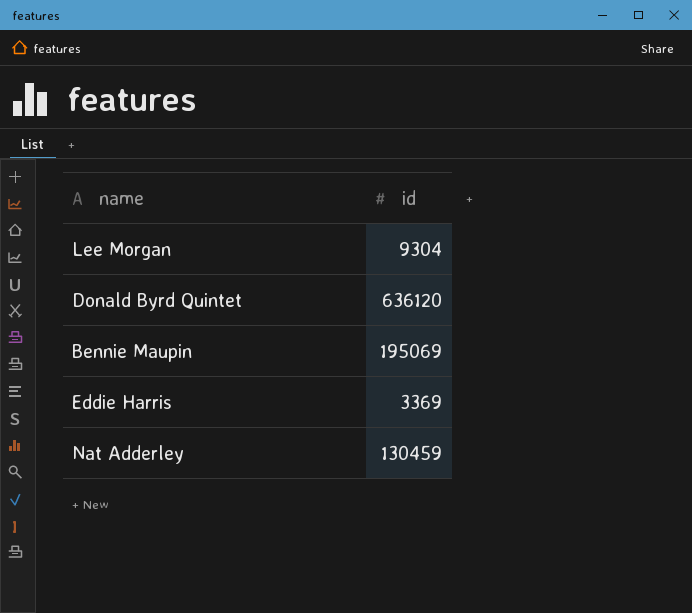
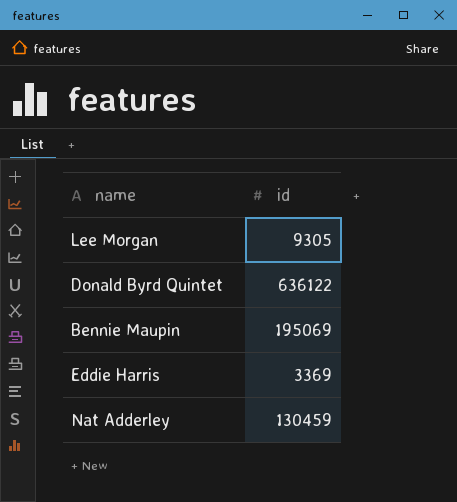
Lee Morgan | id: 9304 -> 9305
Donald Byrd Quintet | id: 636120 -> 636122

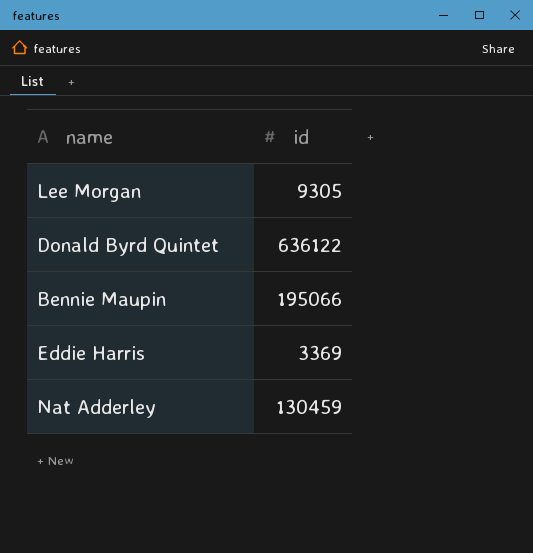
Bennie Maupin | id: 195069 -> 195066

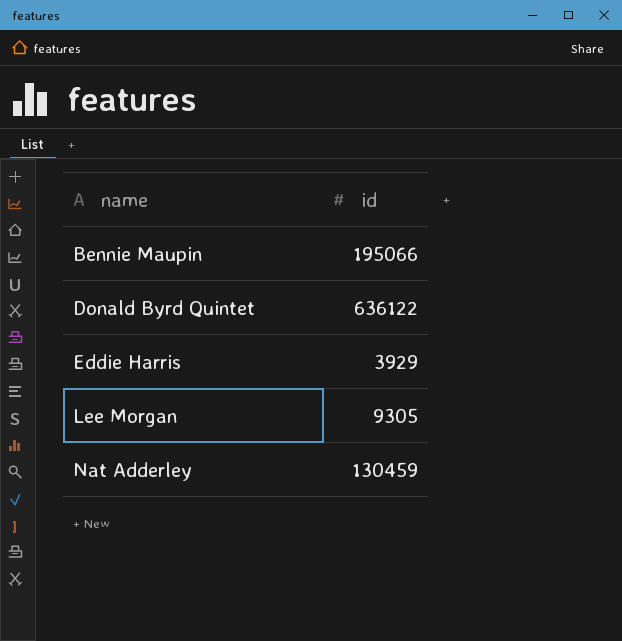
row order: none -> name ascending
Eddie Harris | id: 3369 -> 3929

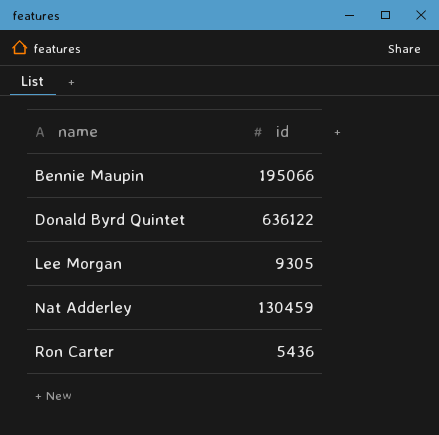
row Eddie Harris: 3929 -> none
row Ron Carter: none -> 5436

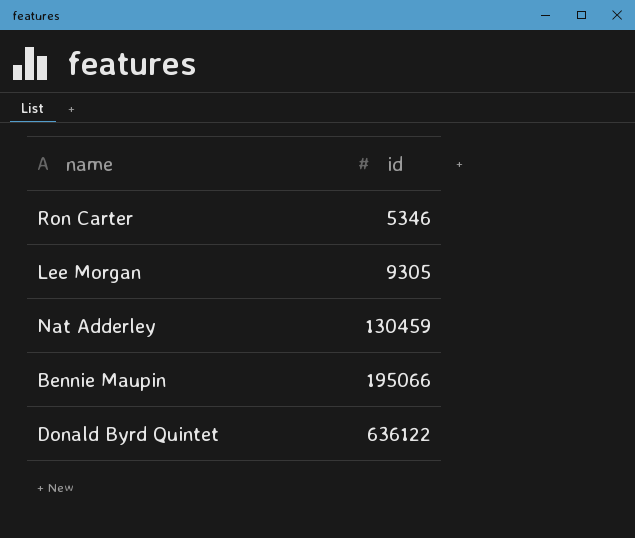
row order: name ascending -> id ascending
Ron Carter | id: 5436 -> 5346

